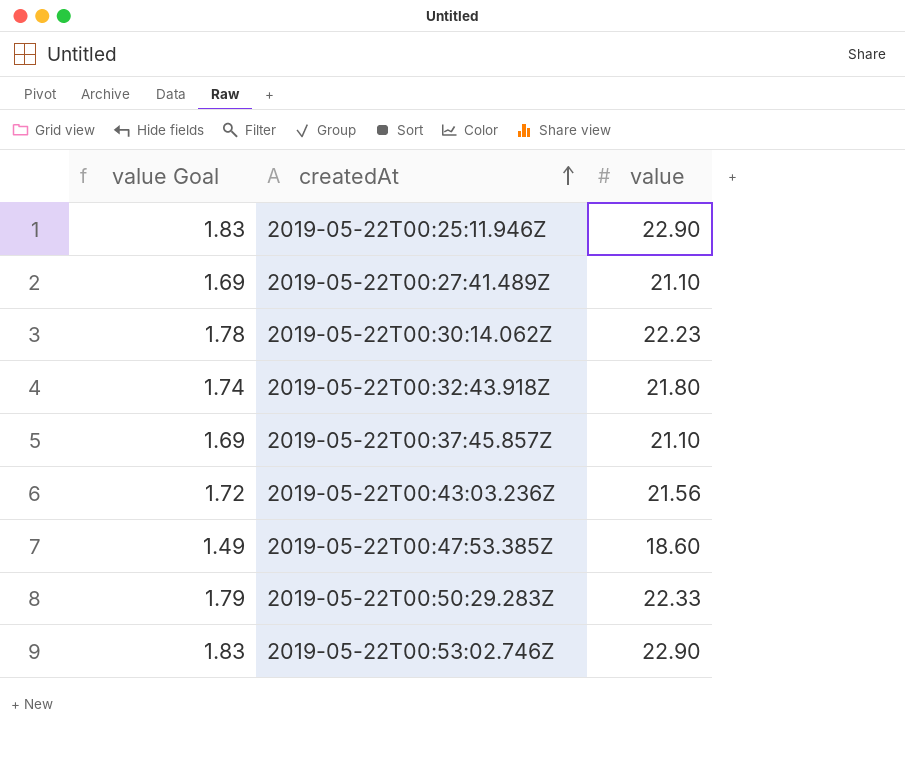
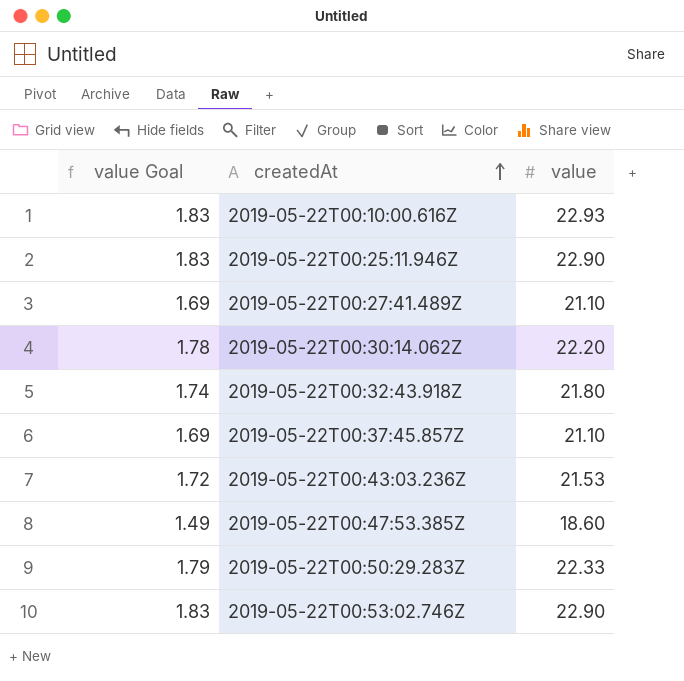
row 2019-05-22T00:10:00.616Z: none -> 1.83 | 22.93
2019-05-22T00:30:14.062Z | value: 22.23 -> 22.20
2019-05-22T00:43:03.236Z | value: 21.56 -> 21.53

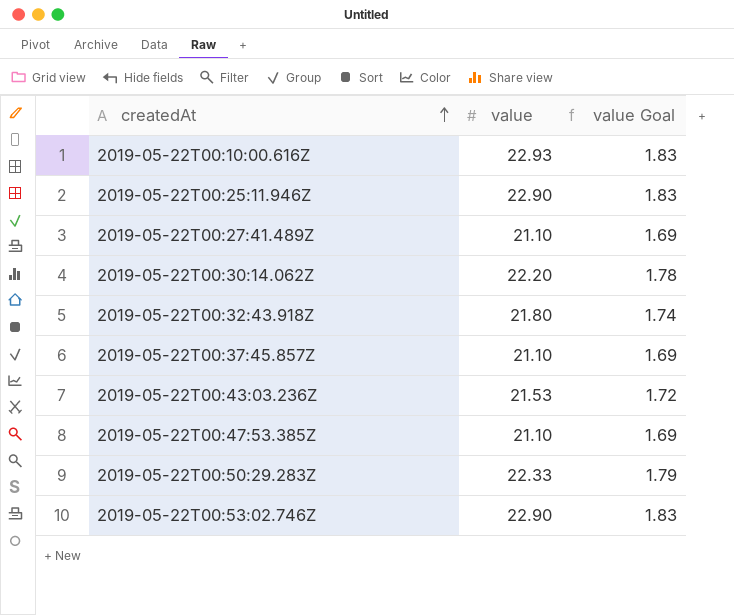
column value Goal | position: 1 -> 3
2019-05-22T00:47:53.385Z | value: 18.60 -> 21.10
2019-05-22T00:47:53.385Z | value Goal: 1.49 -> 1.69

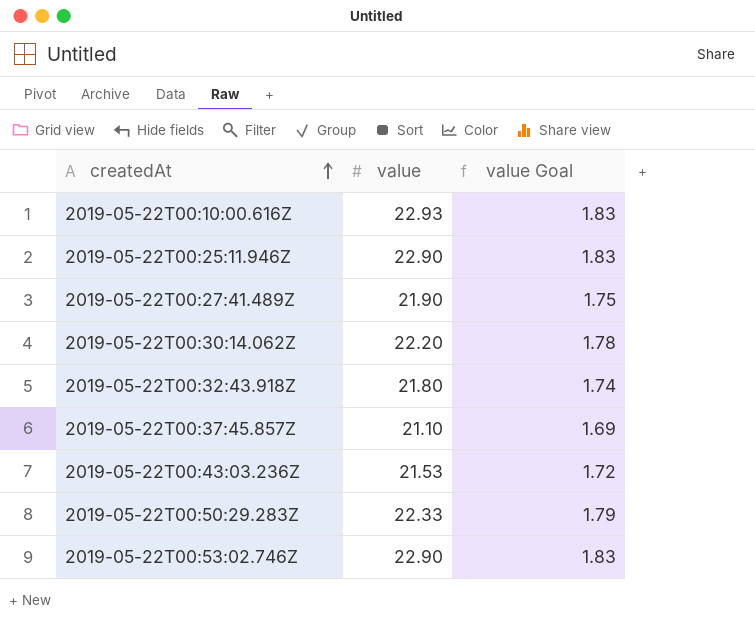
row 2019-05-22T00:47:53.385Z: 21.10 | 1.69 -> none
2019-05-22T00:27:41.489Z | value: 21.10 -> 21.90
2019-05-22T00:27:41.489Z | value Goal: 1.69 -> 1.75

